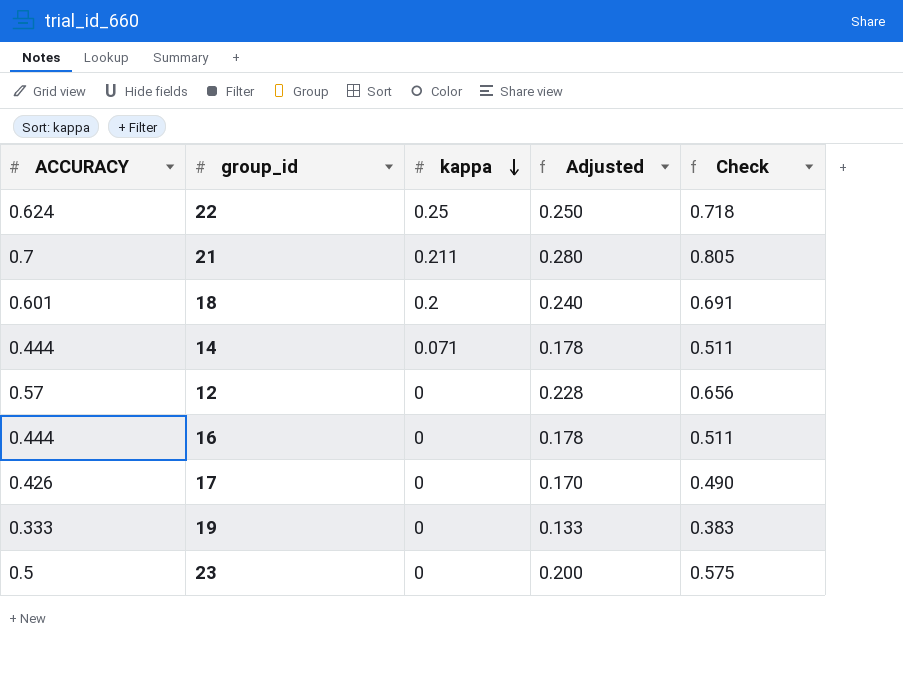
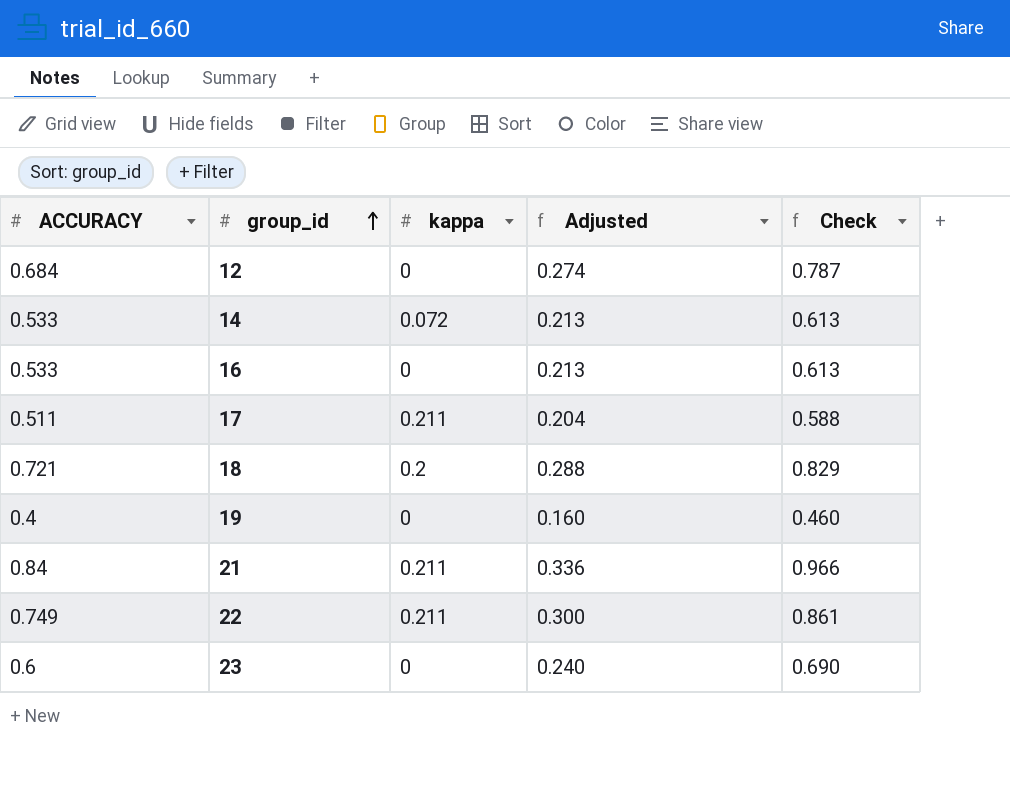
row order: kappa descending -> group_id ascending
12 | ACCURACY: 0.57 -> 0.684
12 | Adjusted: 0.228 -> 0.274
12 | Check: 0.656 -> 0.787
14 | ACCURACY: 0.444 -> 0.533
14 | kappa: 0.071 -> 0.072
14 | Adjusted: 0.178 -> 0.213
14 | Check: 0.511 -> 0.613
16 | ACCURACY: 0.444 -> 0.533
16 | Adjusted: 0.178 -> 0.213
16 | Check: 0.511 -> 0.613
17 | ACCURACY: 0.426 -> 0.511
17 | kappa: 0 -> 0.211
17 | Adjusted: 0.170 -> 0.204
17 | Check: 0.490 -> 0.588
18 | ACCURACY: 0.601 -> 0.721
18 | Adjusted: 0.240 -> 0.288
18 | Check: 0.691 -> 0.829
19 | ACCURACY: 0.333 -> 0.4
19 | Adjusted: 0.133 -> 0.160
19 | Check: 0.383 -> 0.460
21 | ACCURACY: 0.7 -> 0.84
21 | Adjusted: 0.280 -> 0.336
21 | Check: 0.805 -> 0.966
22 | ACCURACY: 0.624 -> 0.749
22 | kappa: 0.25 -> 0.211
22 | Adjusted: 0.250 -> 0.300
22 | Check: 0.718 -> 0.861
23 | ACCURACY: 0.5 -> 0.6
23 | Adjusted: 0.200 -> 0.240
23 | Check: 0.575 -> 0.690

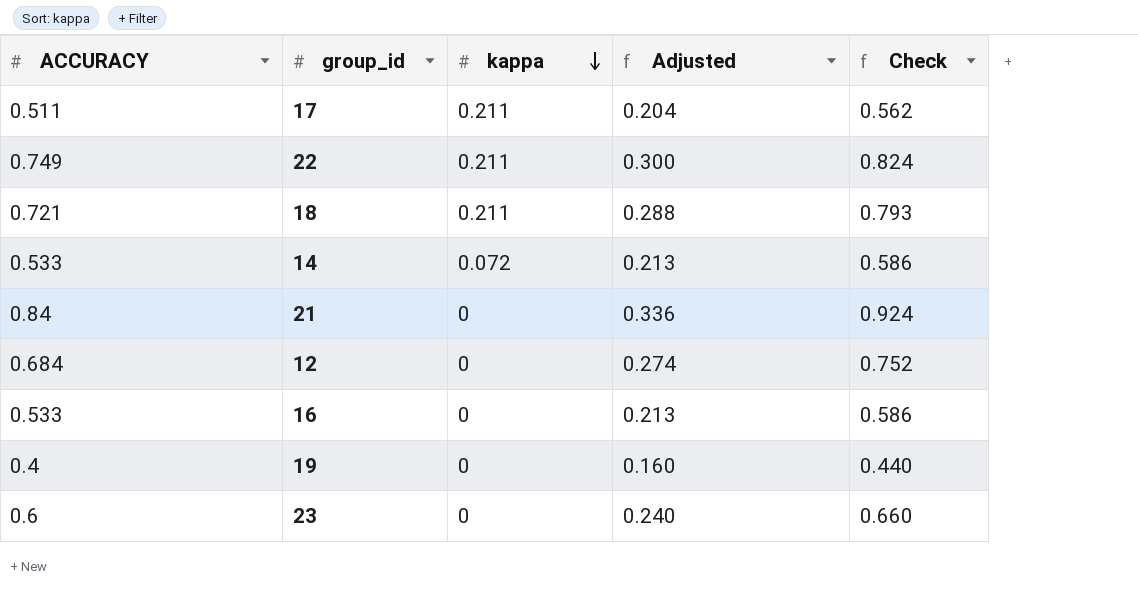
row order: group_id ascending -> kappa descending
column Check | formula: [ACCURACY] * 1.15 -> [ACCURACY] * 1.1
18 | kappa: 0.2 -> 0.211
21 | kappa: 0.211 -> 0

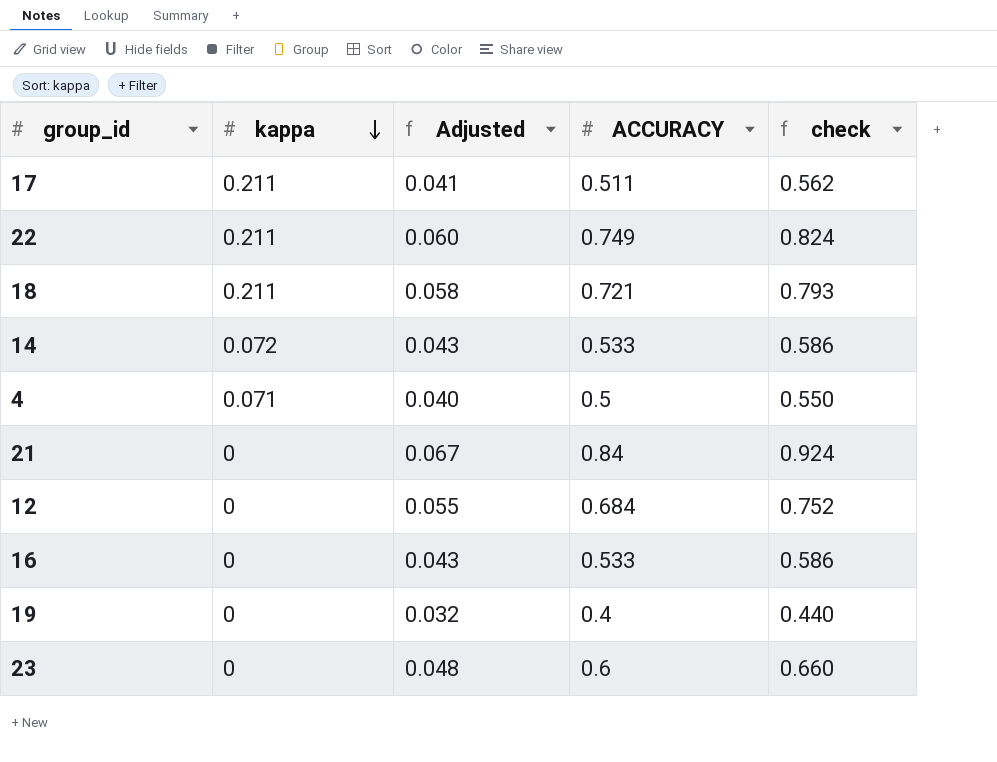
column Adjusted | formula: [ACCURACY] * 0.4 -> [ACCURACY] * 0.08
column ACCURACY | position: 1 -> 4
column name: Check -> check
row 4: none -> 0.071 | 0.040 | 0.5 | 0.550

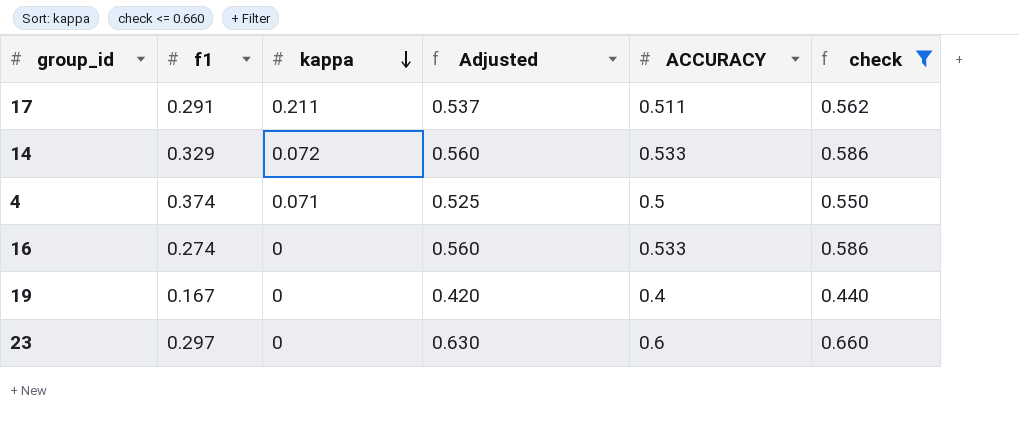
filter: none -> check <= 0.660
column f1 | position: none -> 2
column Adjusted | formula: [ACCURACY] * 0.08 -> [ACCURACY] * 1.05

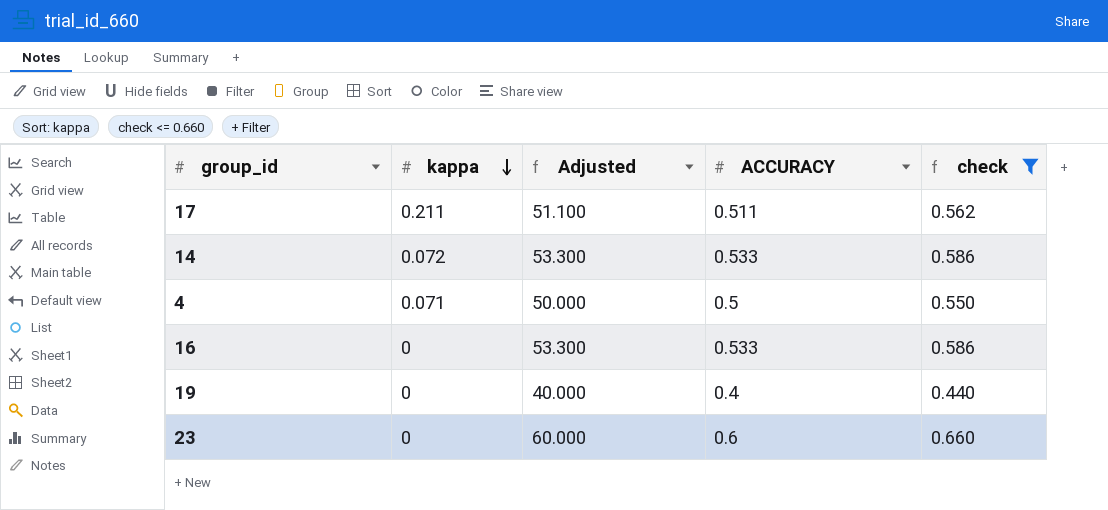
column f1 | position: 2 -> none
column Adjusted | formula: [ACCURACY] * 1.05 -> [ACCURACY] * 100

